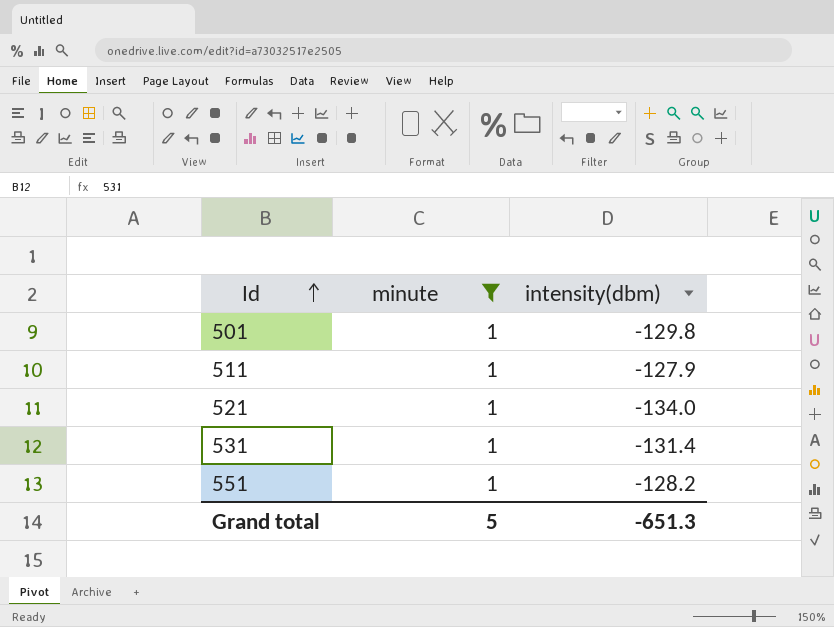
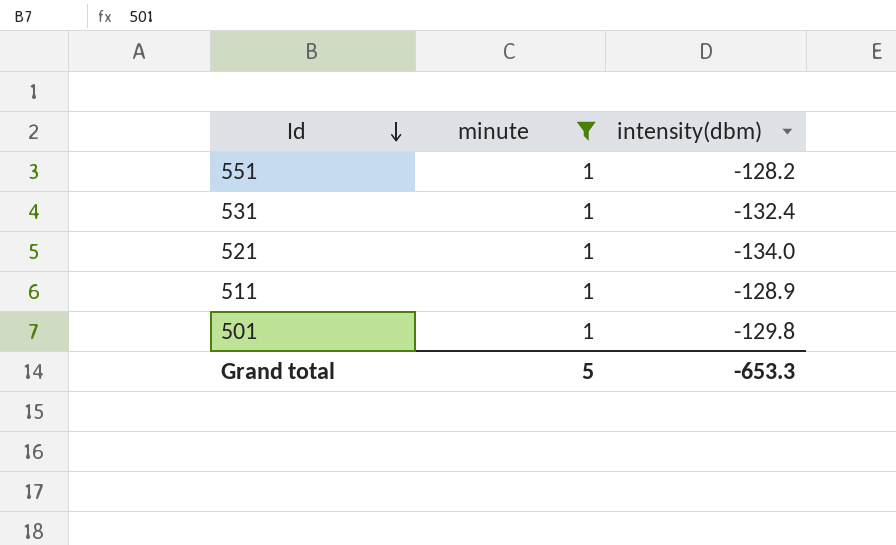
row order: Id ascending -> Id descending
531 | intensity(dbm): -131.4 -> -132.4
511 | intensity(dbm): -127.9 -> -128.9
Grand total | intensity(dbm): -651.3 -> -653.3

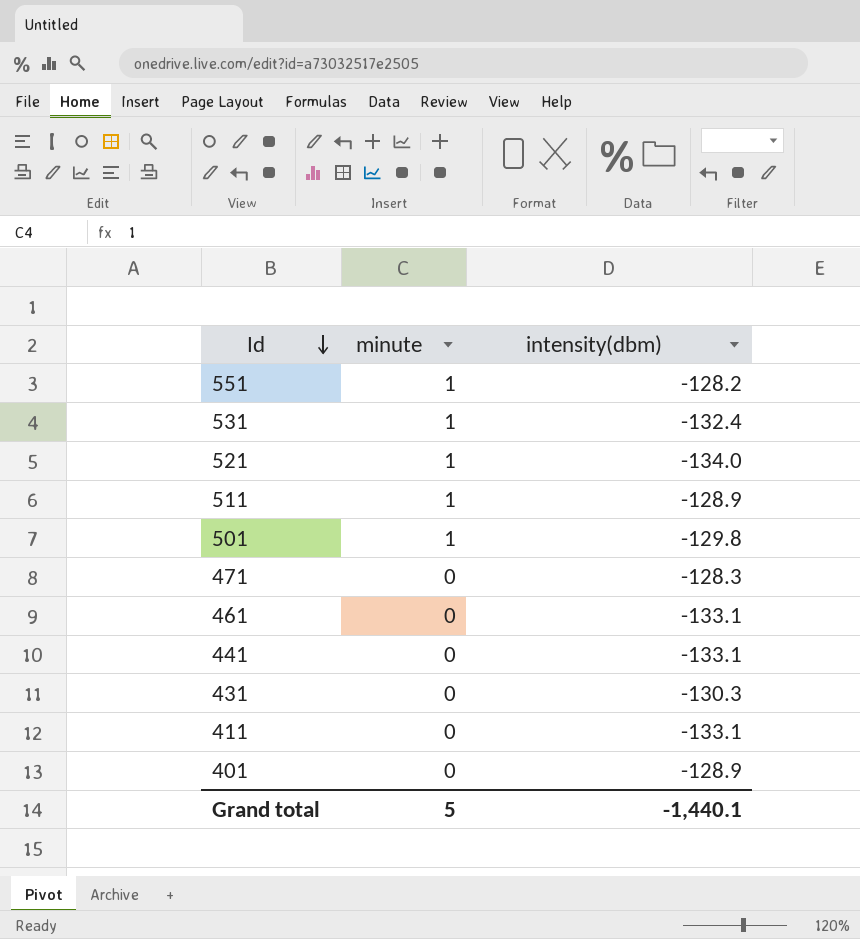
filter: minute = 1 -> none
Grand total | intensity(dbm): -653.3 -> -1,440.1

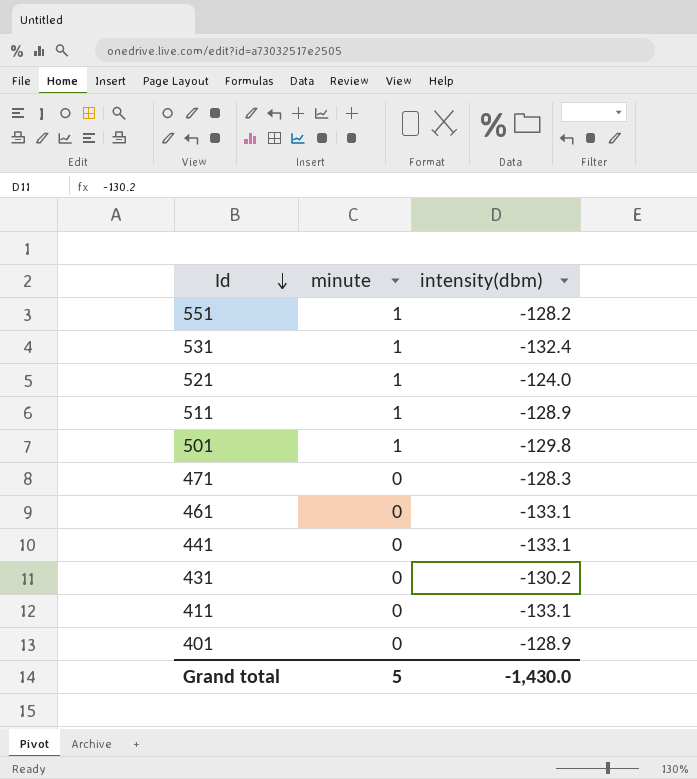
521 | intensity(dbm): -134.0 -> -124.0
431 | intensity(dbm): -130.3 -> -130.2
Grand total | intensity(dbm): -1,440.1 -> -1,430.0

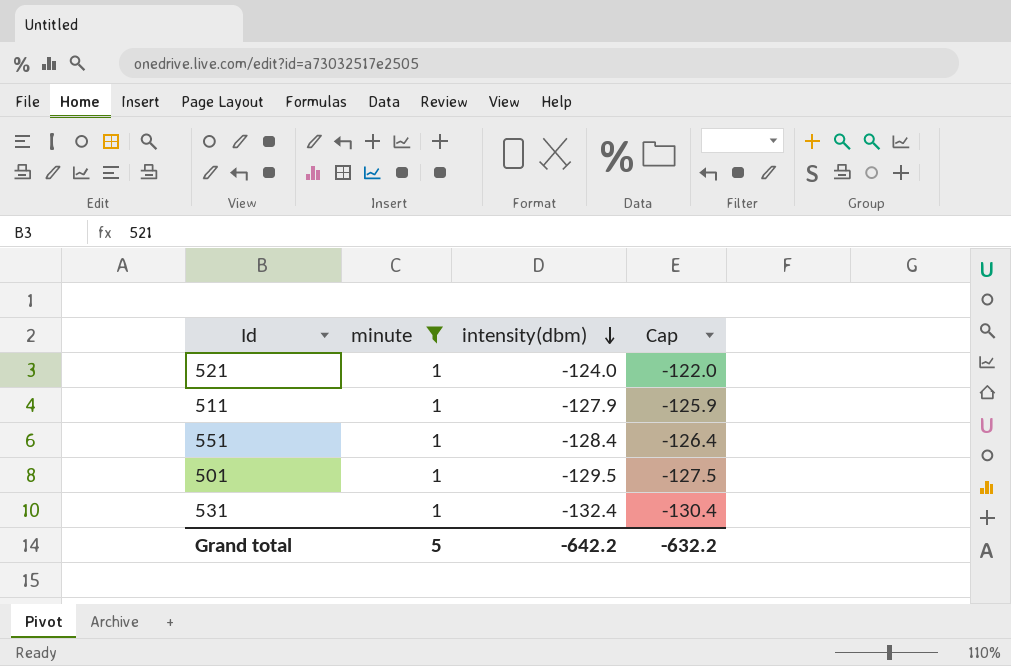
filter: none -> minute = 1
row order: Id descending -> intensity(dbm) descending
column Cap | formula: none -> [intensity(dbm)] + 2
511 | intensity(dbm): -128.9 -> -127.9
551 | intensity(dbm): -128.2 -> -128.4
501 | intensity(dbm): -129.8 -> -129.5
Grand total | intensity(dbm): -1,430.0 -> -642.2

